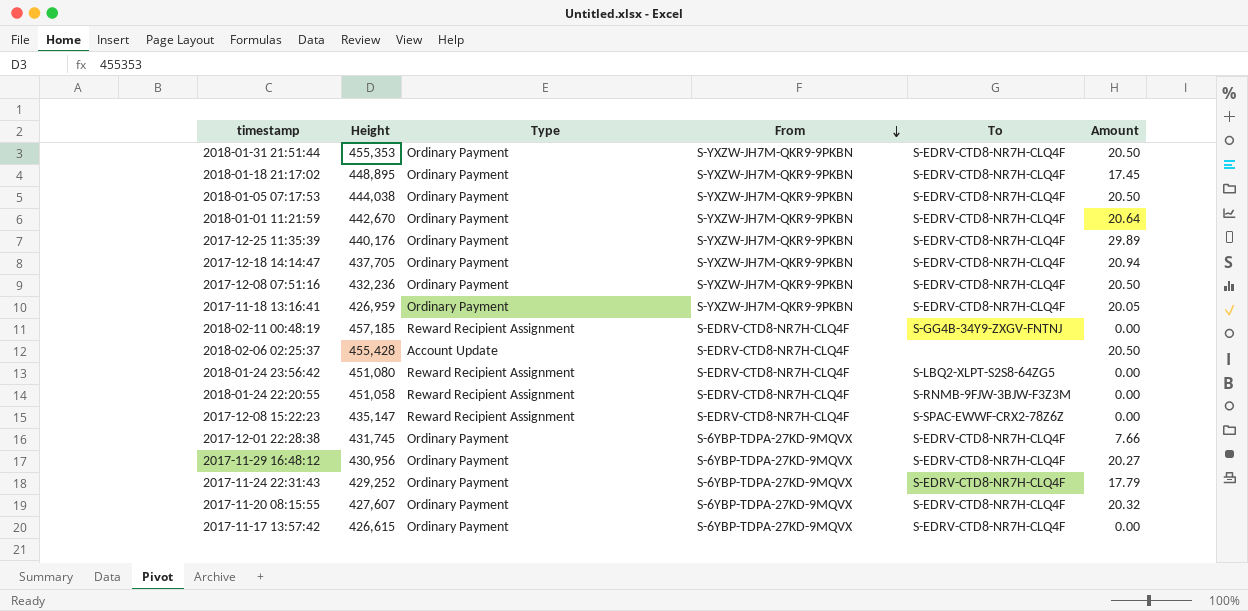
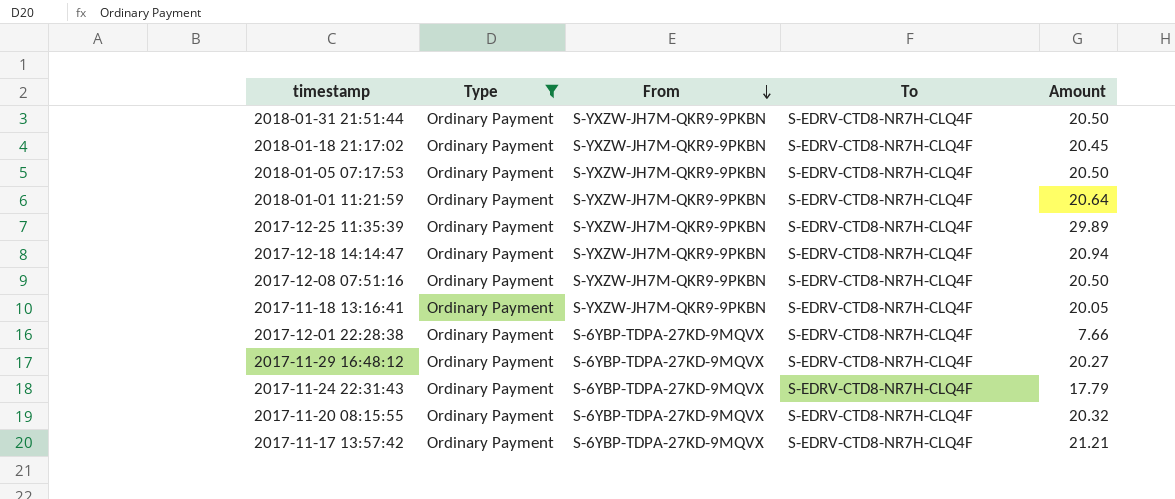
filter: none -> Type = Ordinary Payment
column Height | position: 2 -> none
2018-01-18 21:17:02 | Amount: 17.45 -> 20.45
2017-11-17 13:57:42 | Amount: 0.00 -> 21.21

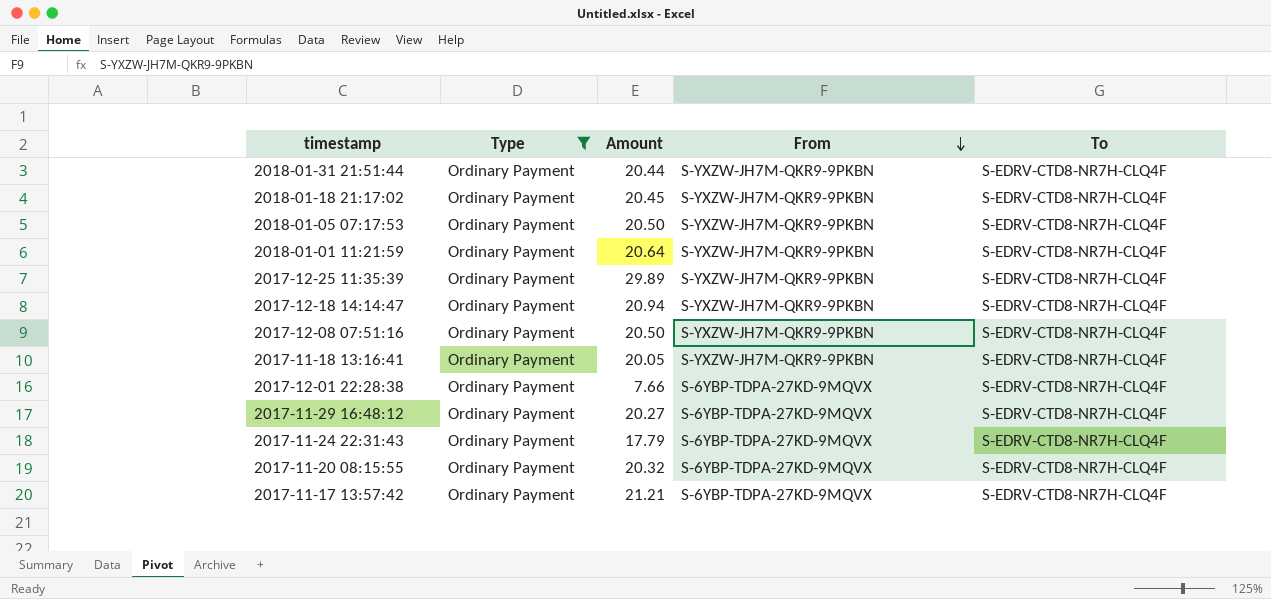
column Amount | position: 5 -> 3
2018-01-31 21:51:44 | Amount: 20.50 -> 20.44

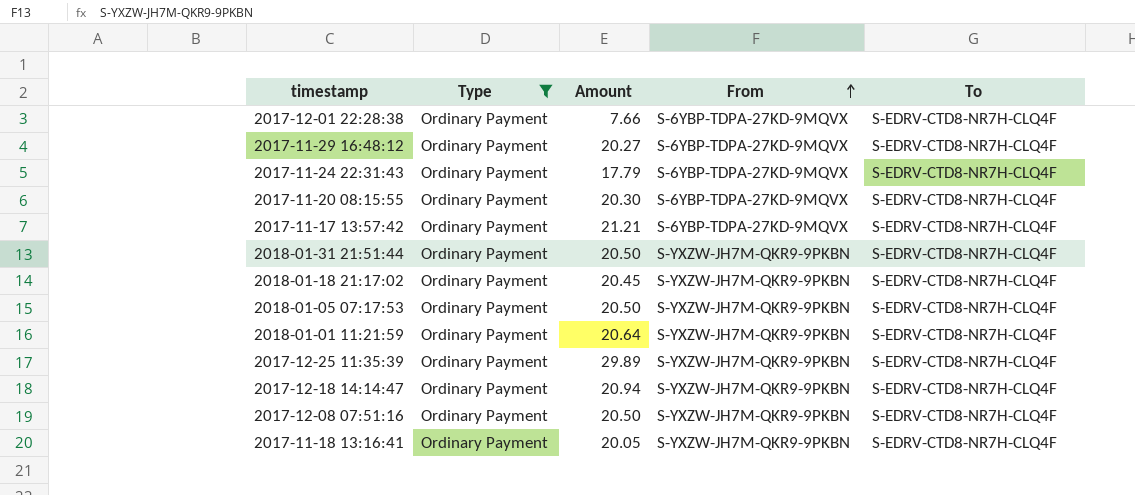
row order: From descending -> From ascending
2017-11-20 08:15:55 | Amount: 20.32 -> 20.30
2018-01-31 21:51:44 | Amount: 20.44 -> 20.50

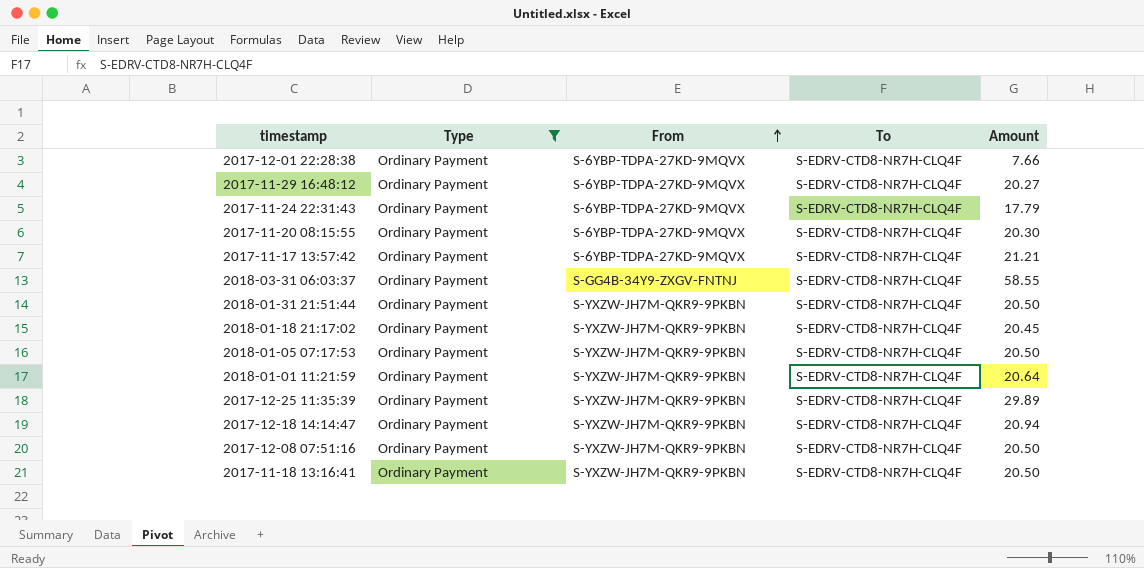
column Amount | position: 3 -> 5
row 2018-03-31 06:03:37: none -> Ordinary Payment | S-GG4B-34Y9-ZXGV-FNTNJ | S-EDRV-CTD8-NR7H-CLQ4F | 58.55
2017-11-18 13:16:41 | Amount: 20.05 -> 20.50

